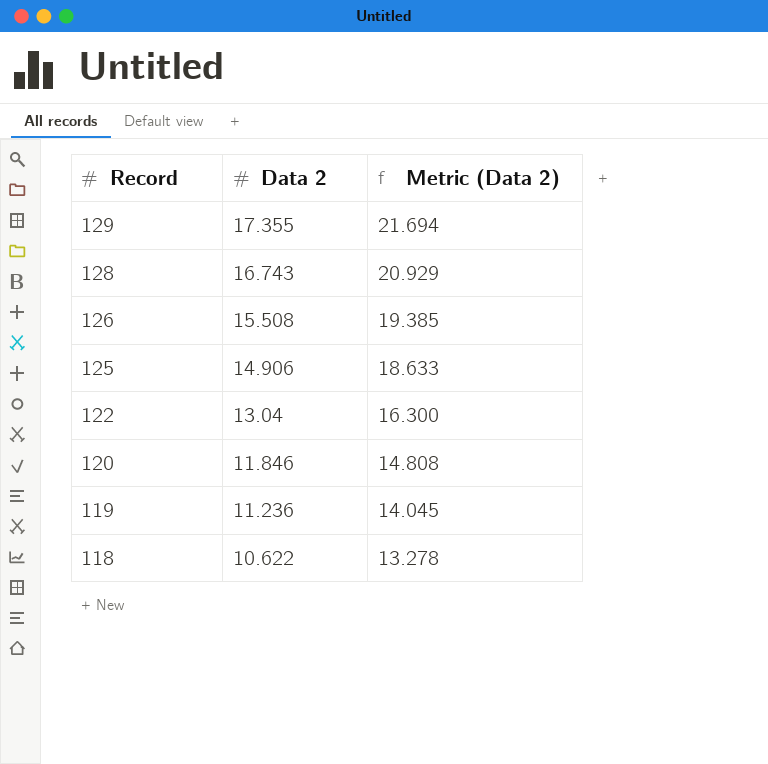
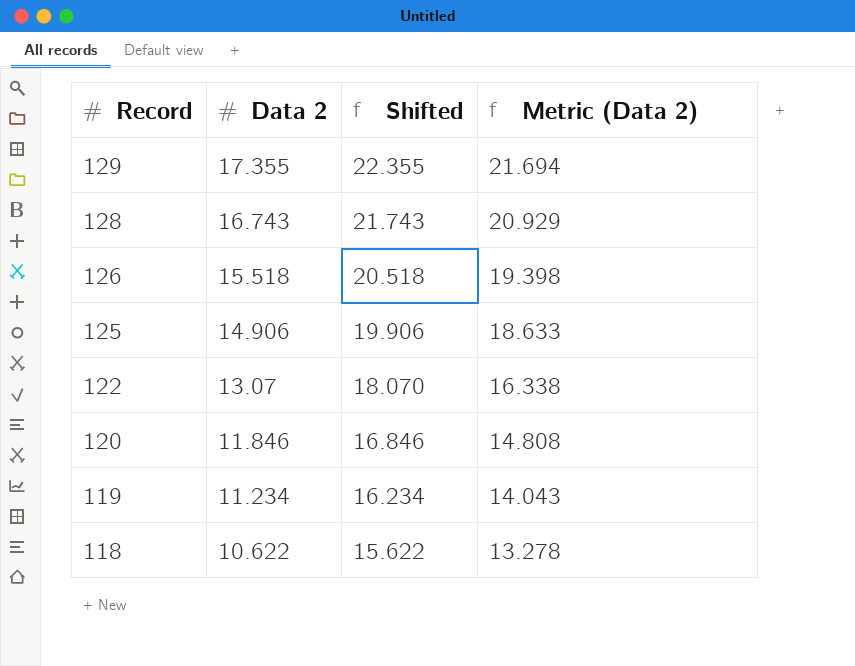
column Shifted | formula: none -> [Data 2] + 5
126 | Data 2: 15.508 -> 15.518
126 | Metric (Data 2): 19.385 -> 19.398
122 | Data 2: 13.04 -> 13.07
122 | Metric (Data 2): 16.300 -> 16.338
119 | Data 2: 11.236 -> 11.234
119 | Metric (Data 2): 14.045 -> 14.043

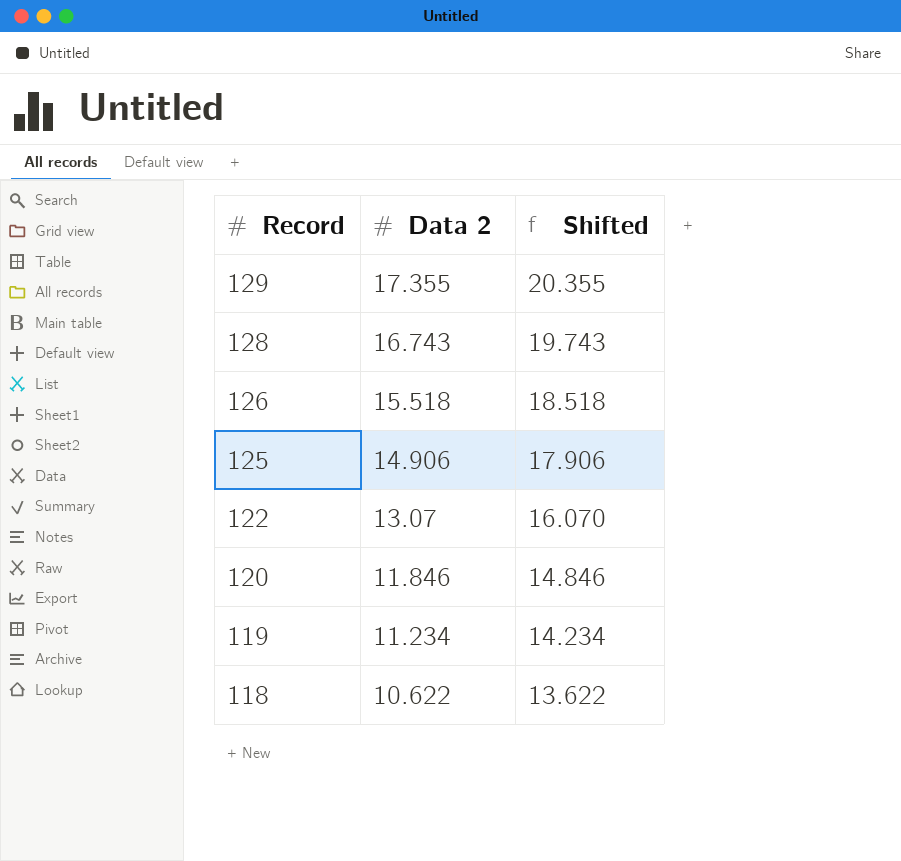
column Metric (Data 2) | formula: [Data 2] * 1.25 -> none
column Shifted | formula: [Data 2] + 5 -> [Data 2] + 3

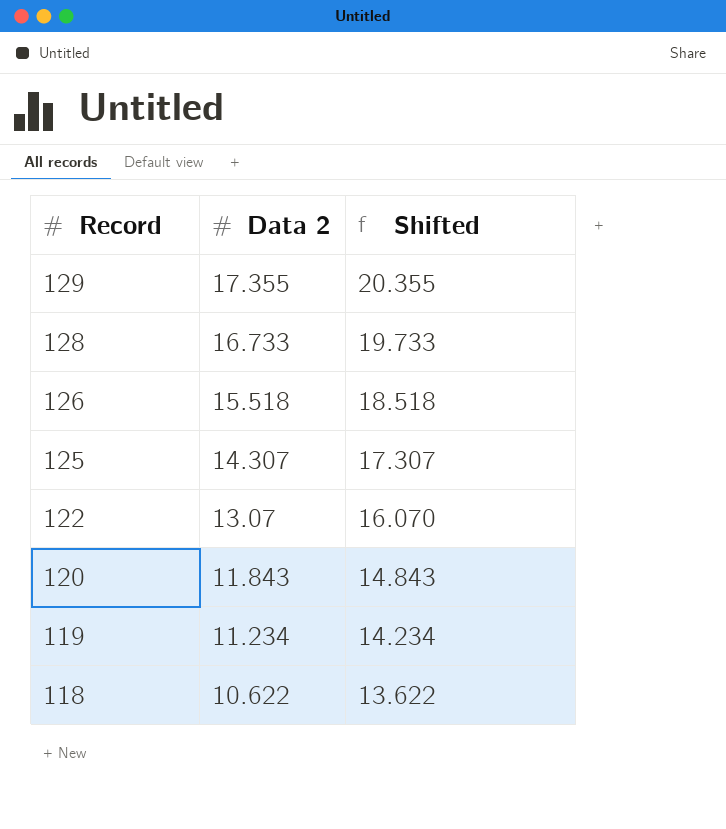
128 | Data 2: 16.743 -> 16.733
128 | Shifted: 19.743 -> 19.733
125 | Data 2: 14.906 -> 14.307
125 | Shifted: 17.906 -> 17.307
120 | Data 2: 11.846 -> 11.843
120 | Shifted: 14.846 -> 14.843

